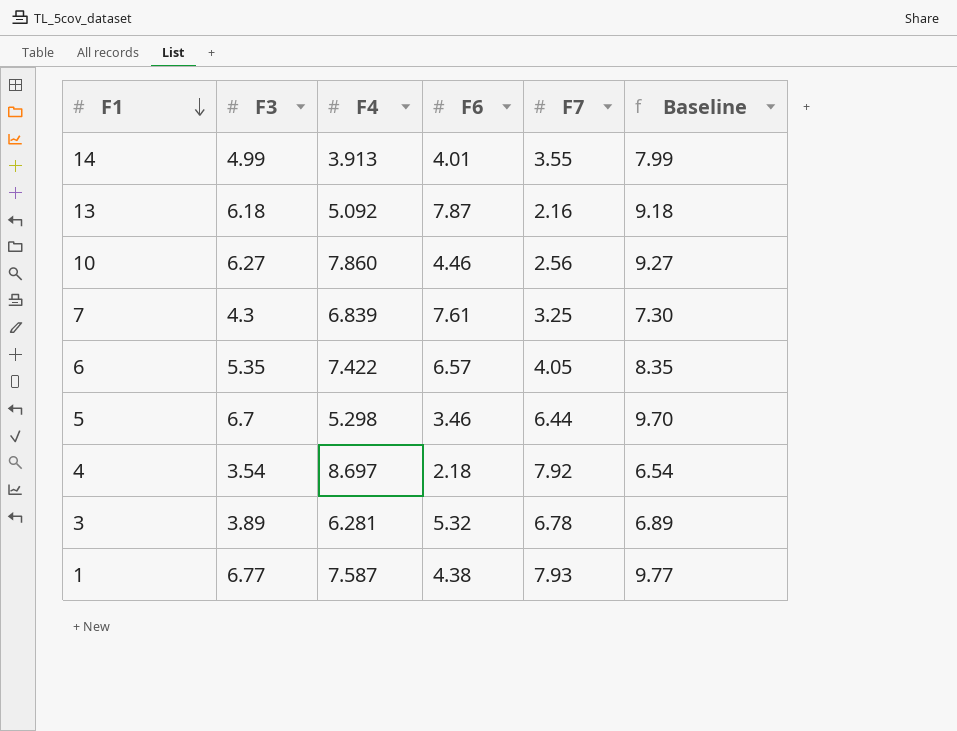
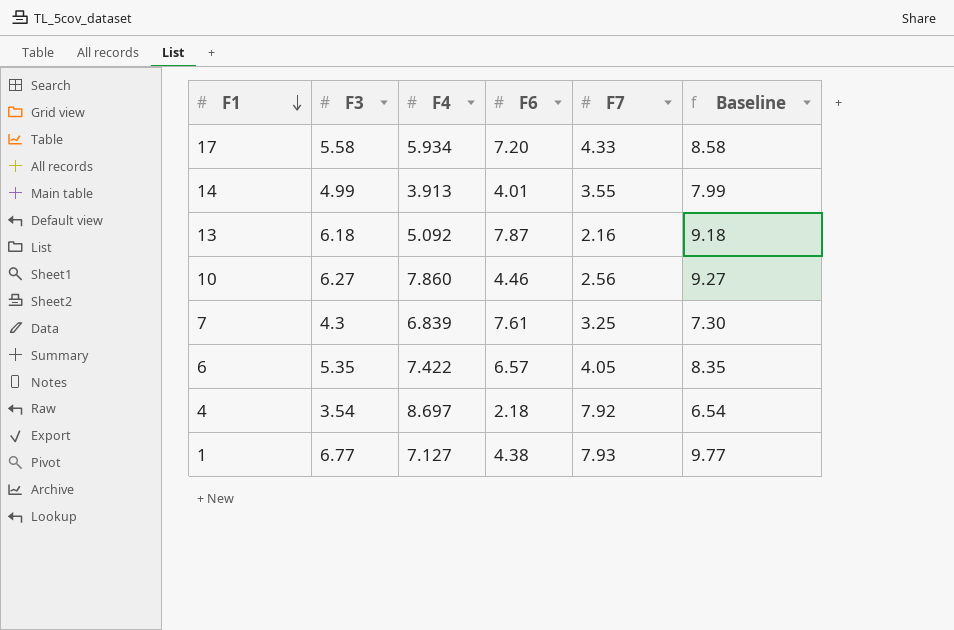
row 5: 6.7 | 5.298 | 3.46 | 6.44 | 9.70 -> none
row 3: 3.89 | 6.281 | 5.32 | 6.78 | 6.89 -> none
row 17: none -> 5.58 | 5.934 | 7.20 | 4.33 | 8.58
1 | F4: 7.587 -> 7.127

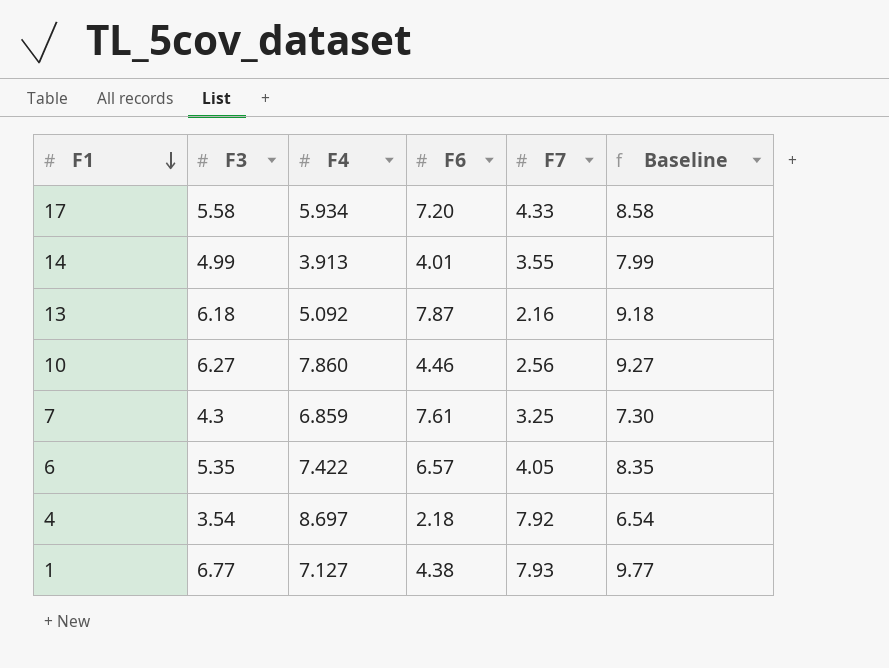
7 | F4: 6.839 -> 6.859

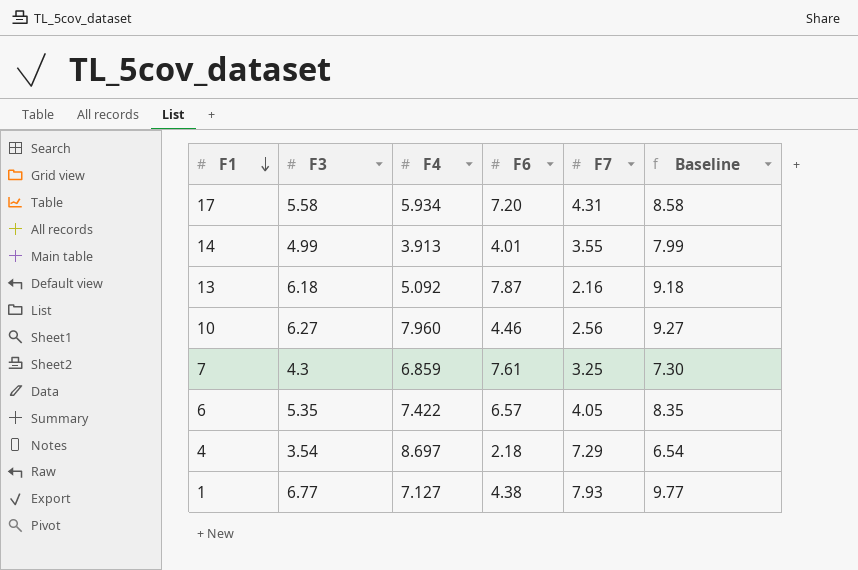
17 | F7: 4.33 -> 4.31
10 | F4: 7.860 -> 7.960
4 | F7: 7.92 -> 7.29

